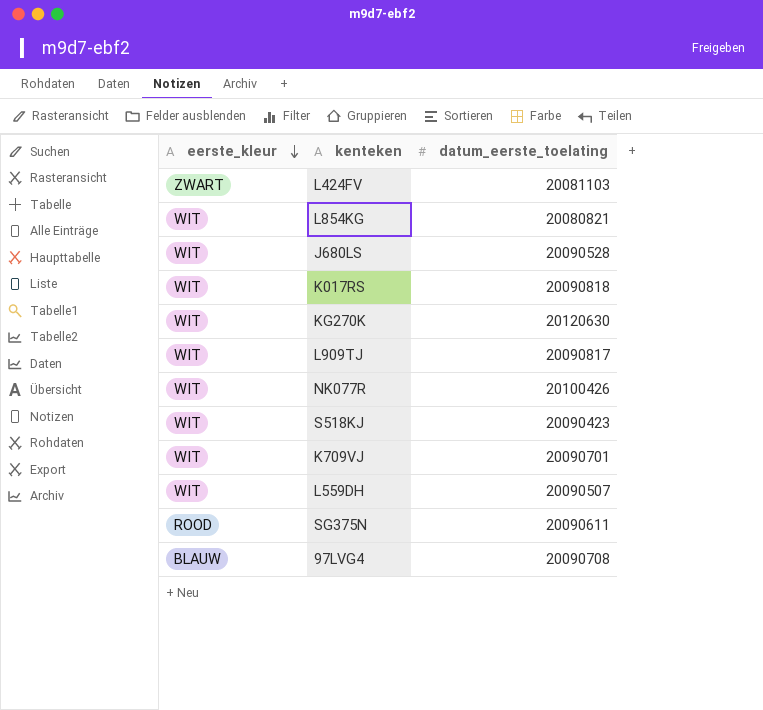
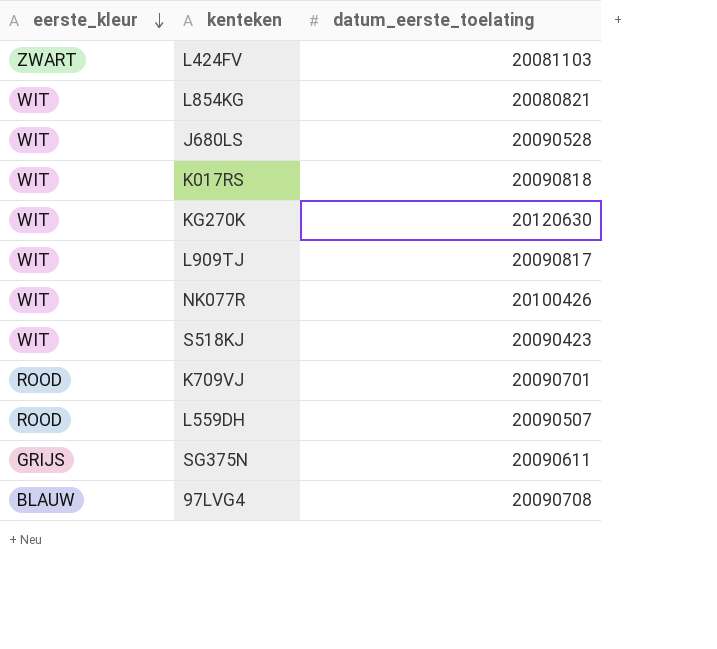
K709VJ | eerste_kleur: WIT -> ROOD
L559DH | eerste_kleur: WIT -> ROOD
SG375N | eerste_kleur: ROOD -> GRIJS

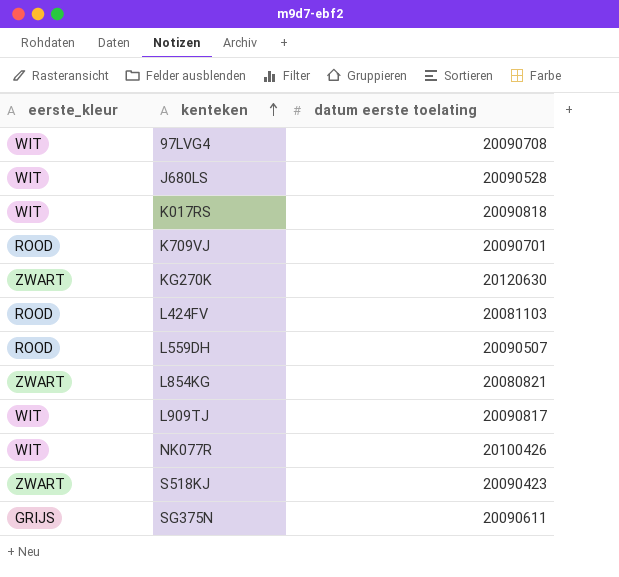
row order: eerste_kleur descending -> kenteken ascending
column name: datum_eerste_toelating -> datum eerste toelating
97LVG4 | eerste_kleur: BLAUW -> WIT
KG270K | eerste_kleur: WIT -> ZWART
L424FV | eerste_kleur: ZWART -> ROOD
L854KG | eerste_kleur: WIT -> ZWART
S518KJ | eerste_kleur: WIT -> ZWART

